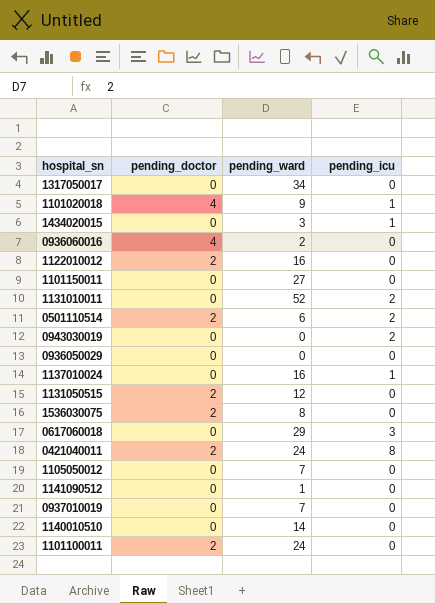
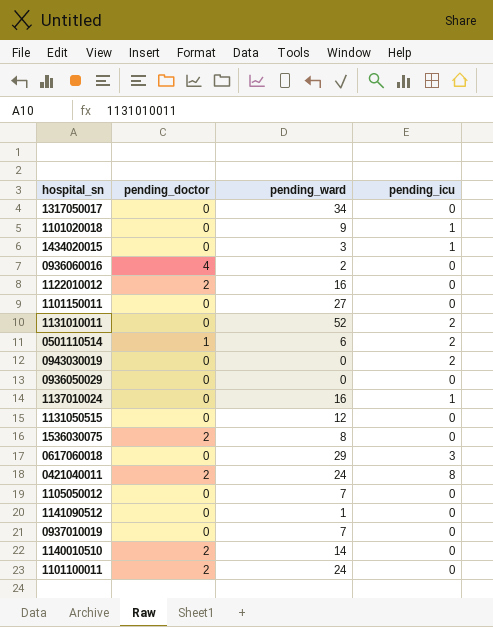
1101020018 | pending_doctor: 4 -> 0
0501110514 | pending_doctor: 2 -> 1
1131050515 | pending_doctor: 2 -> 0
1140010510 | pending_doctor: 0 -> 2

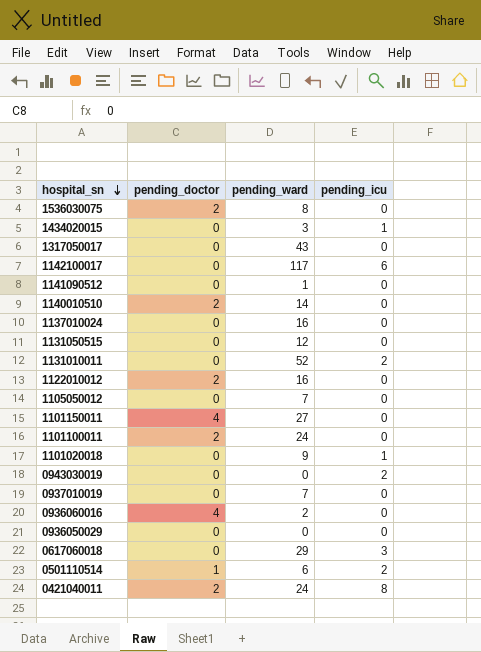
row order: none -> hospital_sn descending
1317050017 | pending_ward: 34 -> 43
row 1142100017: none -> 0 | 117 | 6
1137010024 | pending_icu: 1 -> 0
1101150011 | pending_doctor: 0 -> 4

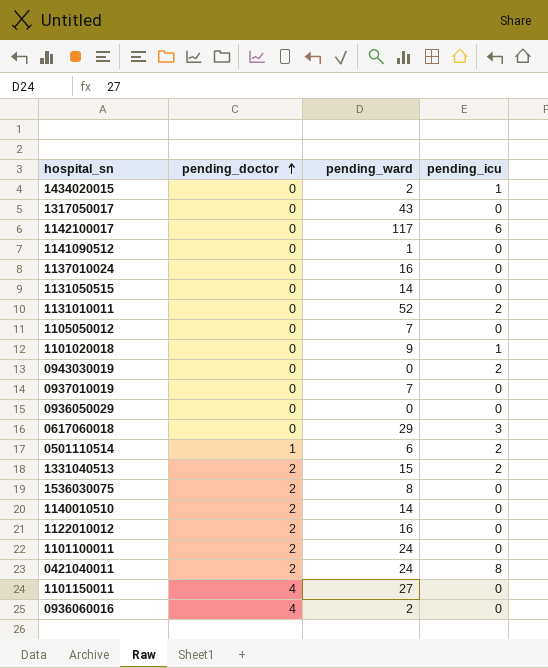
row order: hospital_sn descending -> pending_doctor ascending
1434020015 | pending_ward: 3 -> 2
1131050515 | pending_ward: 12 -> 14
row 1331040513: none -> 2 | 15 | 2

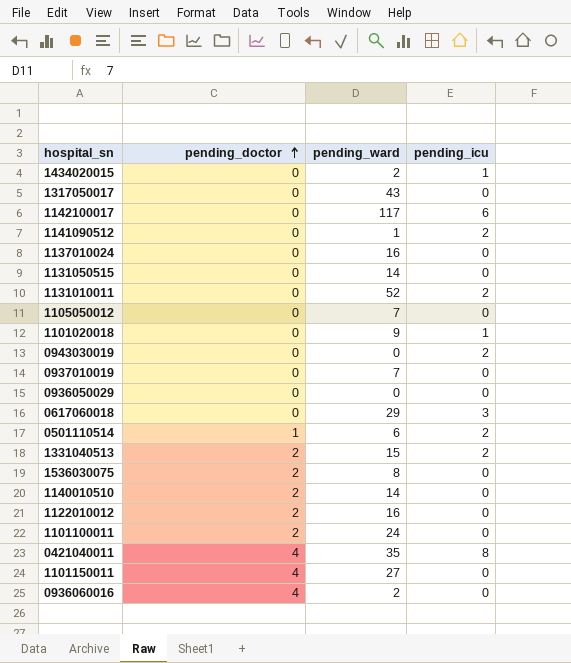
1141090512 | pending_icu: 0 -> 2
0421040011 | pending_doctor: 2 -> 4
0421040011 | pending_ward: 24 -> 35

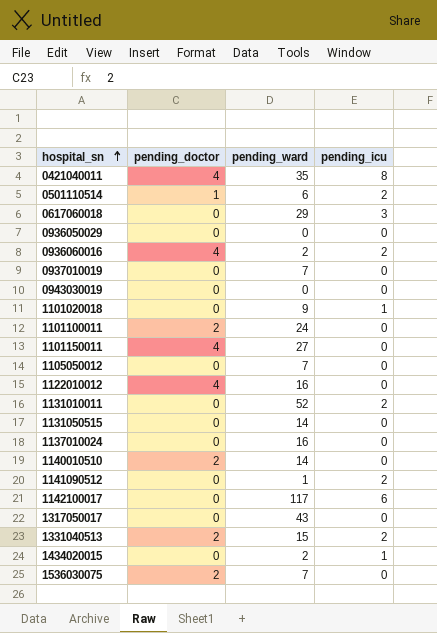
row order: pending_doctor ascending -> hospital_sn ascending
0936060016 | pending_icu: 0 -> 2
0943030019 | pending_icu: 2 -> 0
1122010012 | pending_doctor: 2 -> 4
1536030075 | pending_ward: 8 -> 7

